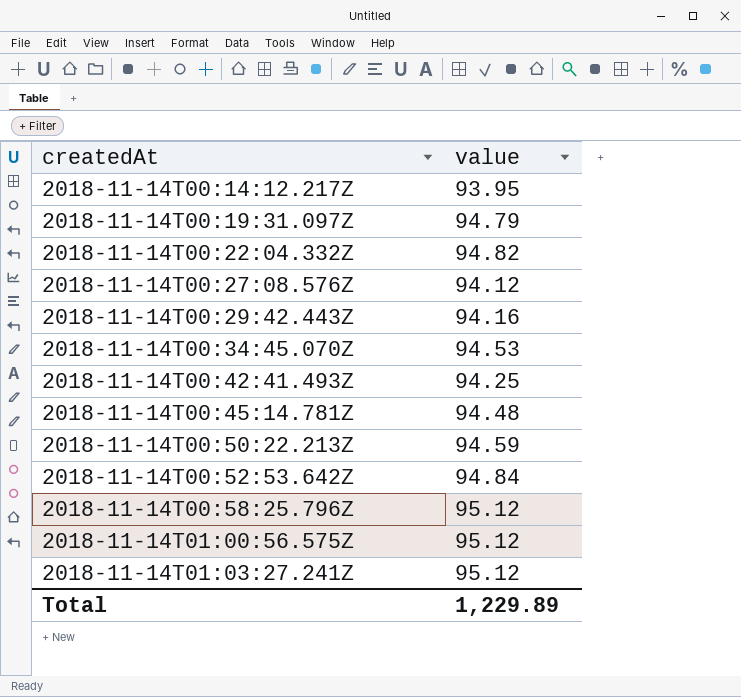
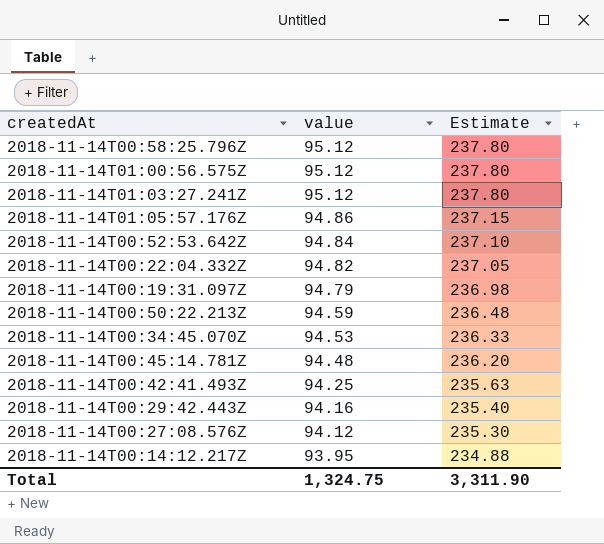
row order: createdAt ascending -> value descending
column Estimate | formula: none -> [value] * 2.5
row 2018-11-14T01:05:57.176Z: none -> 94.86 | 237.15
Total | value: 1,229.89 -> 1,324.75

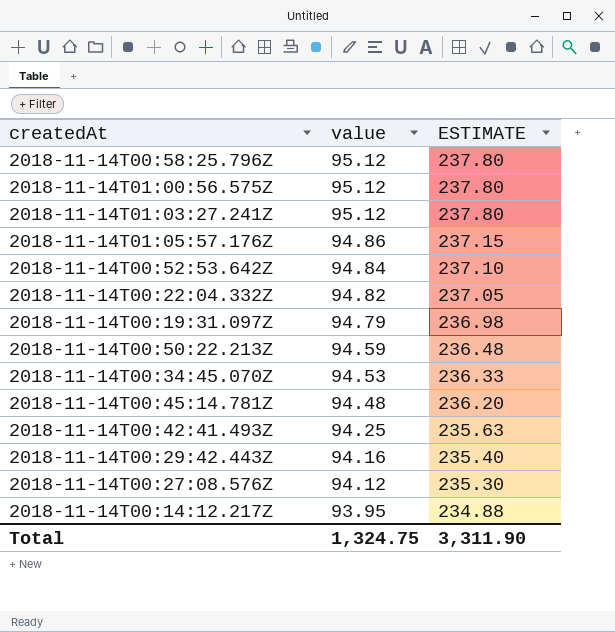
column name: Estimate -> ESTIMATE

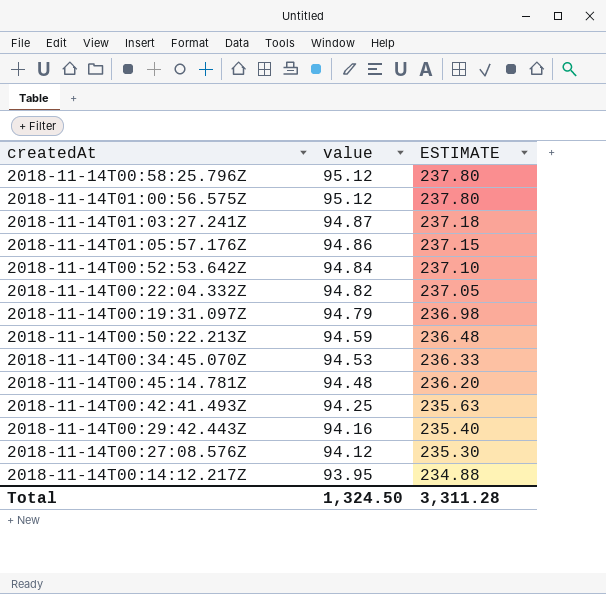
2018-11-14T01:03:27.241Z | value: 95.12 -> 94.87
2018-11-14T01:03:27.241Z | ESTIMATE: 237.80 -> 237.18
Total | value: 1,324.75 -> 1,324.50
Total | ESTIMATE: 3,311.90 -> 3,311.28

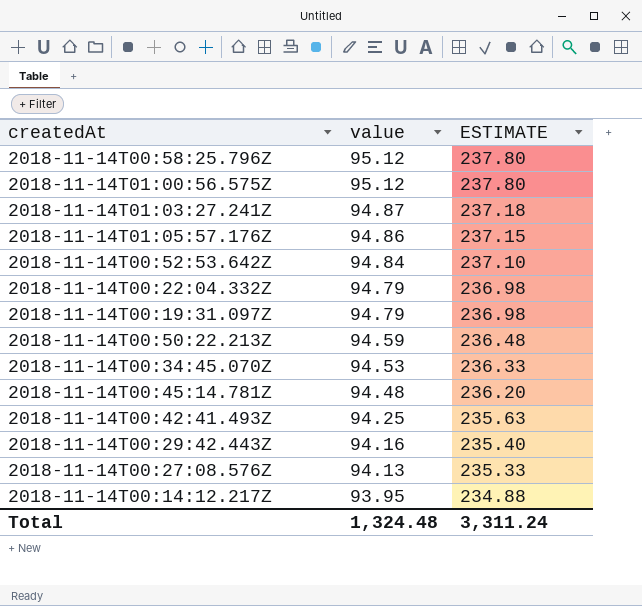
2018-11-14T00:22:04.332Z | value: 94.82 -> 94.79
2018-11-14T00:22:04.332Z | ESTIMATE: 237.05 -> 236.98
2018-11-14T00:27:08.576Z | value: 94.12 -> 94.13
2018-11-14T00:27:08.576Z | ESTIMATE: 235.30 -> 235.33
Total | value: 1,324.50 -> 1,324.48
Total | ESTIMATE: 3,311.28 -> 3,311.24

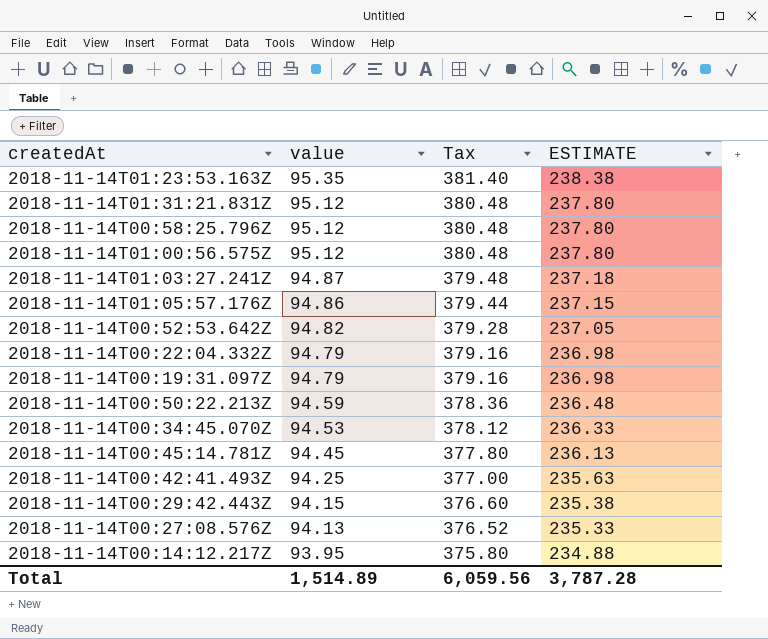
column Tax | formula: none -> [value] * 4
row 2018-11-14T01:23:53.163Z: none -> 95.35 | 381.40 | 238.38
row 2018-11-14T01:31:21.831Z: none -> 95.12 | 380.48 | 237.80
2018-11-14T00:52:53.642Z | value: 94.84 -> 94.82
2018-11-14T00:52:53.642Z | ESTIMATE: 237.10 -> 237.05
2018-11-14T00:45:14.781Z | value: 94.48 -> 94.45
2018-11-14T00:45:14.781Z | ESTIMATE: 236.20 -> 236.13
2018-11-14T00:29:42.443Z | value: 94.16 -> 94.15
2018-11-14T00:29:42.443Z | ESTIMATE: 235.40 -> 235.38
Total | value: 1,324.48 -> 1,514.89
Total | ESTIMATE: 3,311.24 -> 3,787.28

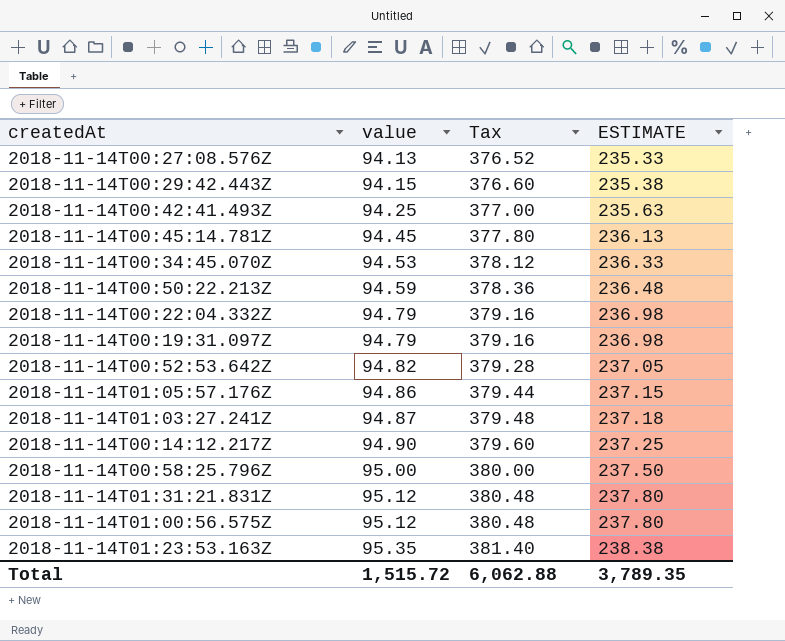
row order: value descending -> value ascending
2018-11-14T00:14:12.217Z | value: 93.95 -> 94.90
2018-11-14T00:14:12.217Z | Tax: 375.80 -> 379.60
2018-11-14T00:14:12.217Z | ESTIMATE: 234.88 -> 237.25
2018-11-14T00:58:25.796Z | value: 95.12 -> 95.00
2018-11-14T00:58:25.796Z | Tax: 380.48 -> 380.00
2018-11-14T00:58:25.796Z | ESTIMATE: 237.80 -> 237.50
Total | value: 1,514.89 -> 1,515.72
Total | Tax: 6,059.56 -> 6,062.88
Total | ESTIMATE: 3,787.28 -> 3,789.35

